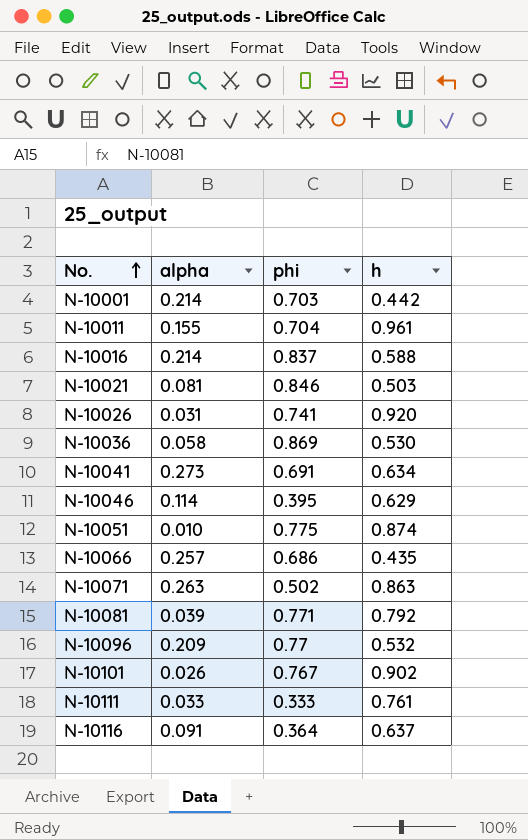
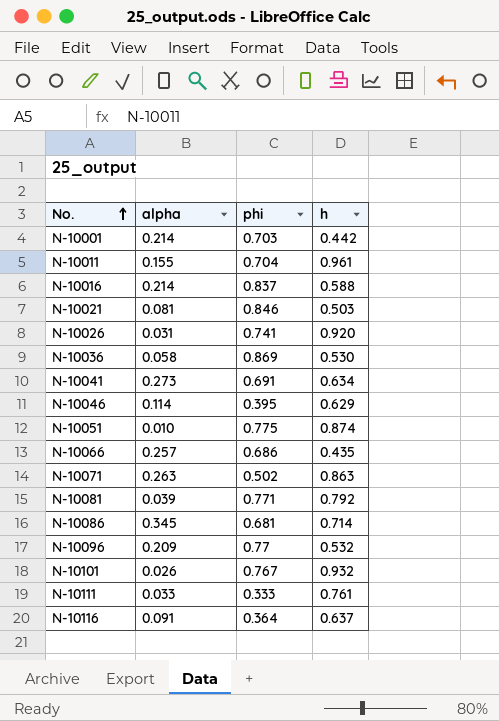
row N-10086: none -> 0.345 | 0.681 | 0.714
N-10101 | h: 0.902 -> 0.932

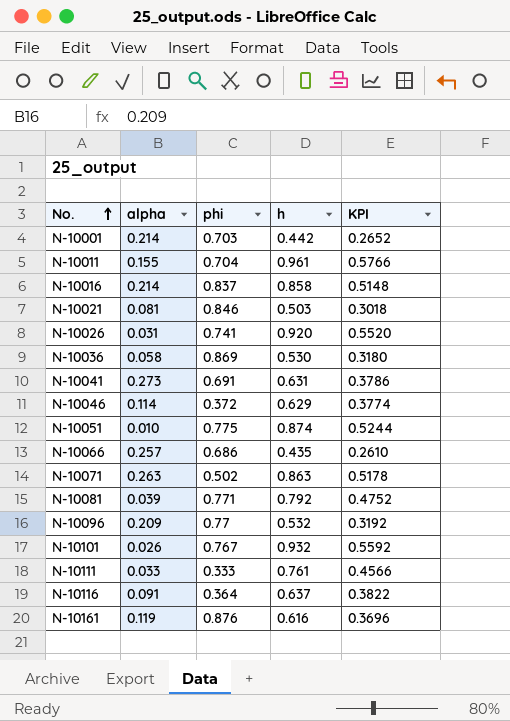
column KPI | formula: none -> [h] * 0.6
row N-10086: 0.345 | 0.681 | 0.714 -> none
N-10016 | h: 0.588 -> 0.858
N-10041 | h: 0.634 -> 0.631
N-10046 | phi: 0.395 -> 0.372
row N-10161: none -> 0.119 | 0.876 | 0.616 | 0.3696

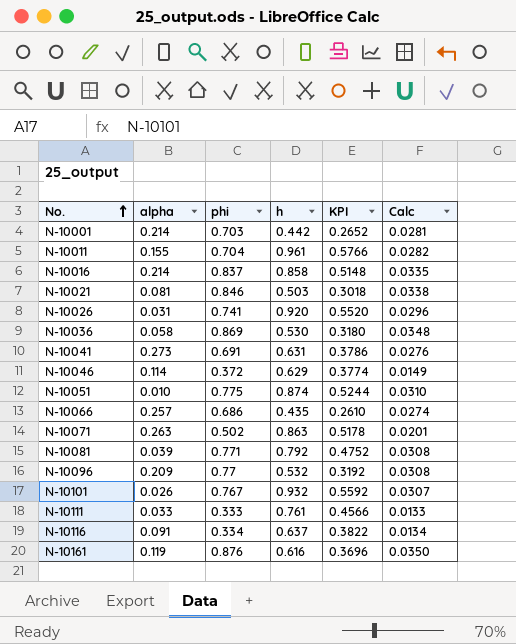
column Calc | formula: none -> [phi] * 0.04
N-10116 | phi: 0.364 -> 0.334

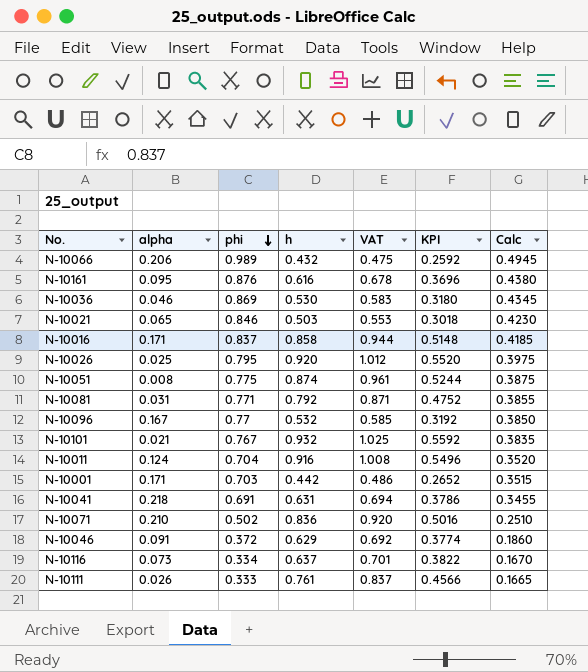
row order: No. ascending -> phi descending
column VAT | formula: none -> [h] * 1.1
column Calc | formula: [phi] * 0.04 -> [phi] * 0.5
N-10066 | alpha: 0.257 -> 0.206
N-10066 | phi: 0.686 -> 0.989
N-10066 | h: 0.435 -> 0.432
N-10066 | KPI: 0.2610 -> 0.2592
N-10161 | alpha: 0.119 -> 0.095
N-10036 | alpha: 0.058 -> 0.046
N-10021 | alpha: 0.081 -> 0.065
N-10016 | alpha: 0.214 -> 0.171
N-10026 | alpha: 0.031 -> 0.025
N-10026 | phi: 0.741 -> 0.795
N-10051 | alpha: 0.010 -> 0.008
N-10081 | alpha: 0.039 -> 0.031
N-10096 | alpha: 0.209 -> 0.167
N-10101 | alpha: 0.026 -> 0.021
N-10011 | alpha: 0.155 -> 0.124
N-10011 | h: 0.961 -> 0.916
N-10011 | KPI: 0.5766 -> 0.5496
N-10001 | alpha: 0.214 -> 0.171
N-10041 | alpha: 0.273 -> 0.218
N-10071 | alpha: 0.263 -> 0.210
N-10071 | h: 0.863 -> 0.836
N-10071 | KPI: 0.5178 -> 0.5016
N-10046 | alpha: 0.114 -> 0.091
N-10116 | alpha: 0.091 -> 0.073
N-10111 | alpha: 0.033 -> 0.026

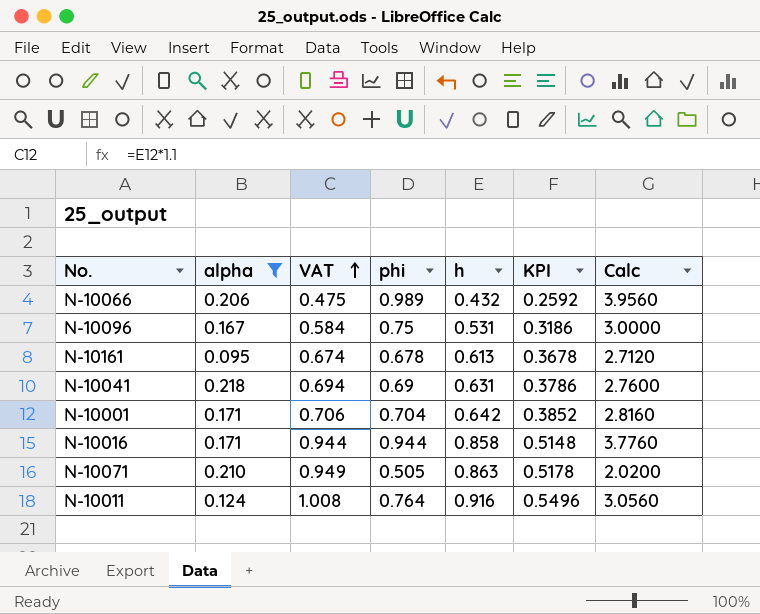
filter: none -> alpha >= 0.095
row order: phi descending -> VAT ascending
column VAT | position: 5 -> 3
column Calc | formula: [phi] * 0.5 -> [phi] * 4
N-10096 | VAT: 0.585 -> 0.584
N-10096 | phi: 0.77 -> 0.75
N-10096 | h: 0.532 -> 0.531
N-10096 | KPI: 0.3192 -> 0.3186
N-10161 | VAT: 0.678 -> 0.674
N-10161 | phi: 0.876 -> 0.678
N-10161 | h: 0.616 -> 0.613
N-10161 | KPI: 0.3696 -> 0.3678
N-10041 | phi: 0.691 -> 0.69
N-10001 | VAT: 0.486 -> 0.706
N-10001 | phi: 0.703 -> 0.704
N-10001 | h: 0.442 -> 0.642
N-10001 | KPI: 0.2652 -> 0.3852
N-10016 | phi: 0.837 -> 0.944
N-10071 | VAT: 0.920 -> 0.949
N-10071 | phi: 0.502 -> 0.505
N-10071 | h: 0.836 -> 0.863
N-10071 | KPI: 0.5016 -> 0.5178
N-10011 | phi: 0.704 -> 0.764

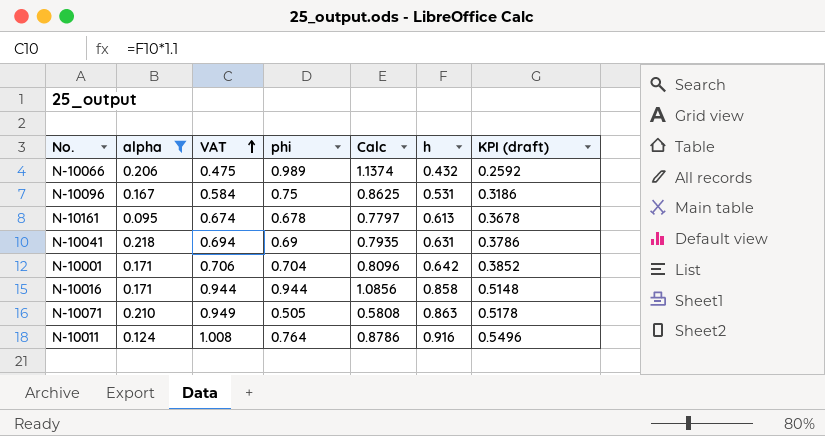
column Calc | formula: [phi] * 4 -> [phi] * 1.15
column Calc | position: 7 -> 5
column name: KPI -> KPI (draft)

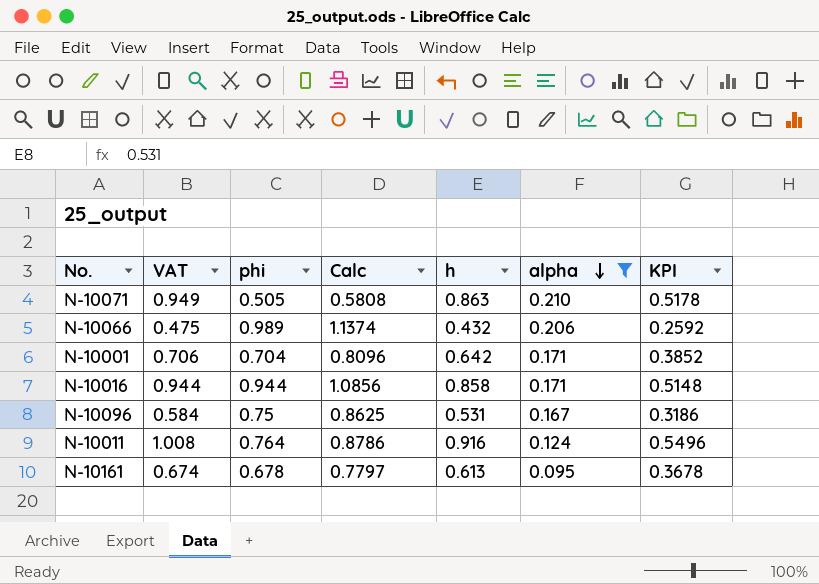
row order: VAT ascending -> alpha descending
column alpha | position: 2 -> 6
column name: KPI (draft) -> KPI
row N-10041: 0.218 | 0.694 | 0.69 | 0.7935 | 0.631 | 0.3786 -> none

